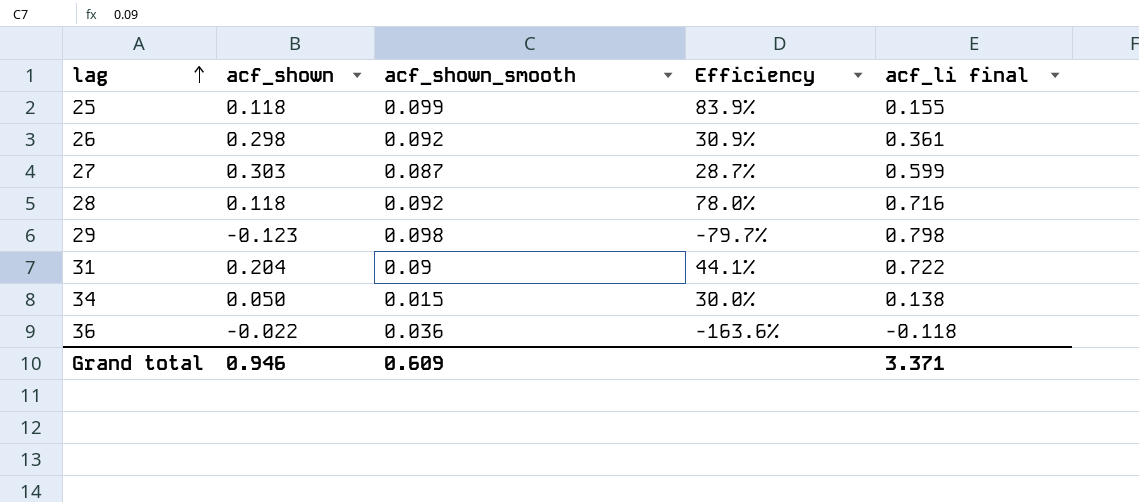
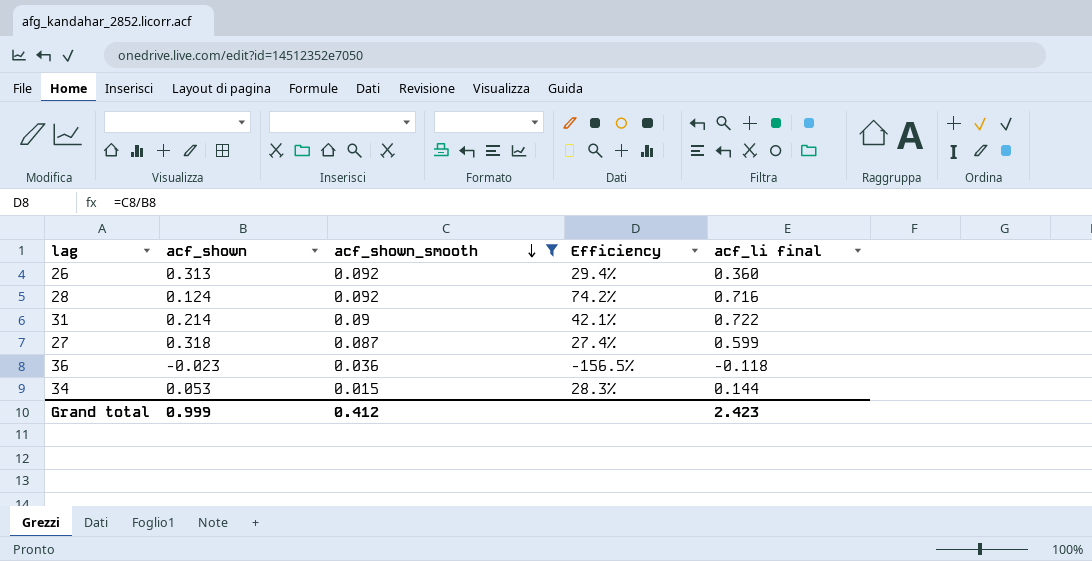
filter: none -> acf_shown_smooth <= 0.092
row order: lag ascending -> acf_shown_smooth descending
26 | acf_shown: 0.298 -> 0.313
26 | Efficiency: 30.9% -> 29.4%
26 | acf_li final: 0.361 -> 0.360
28 | acf_shown: 0.118 -> 0.124
28 | Efficiency: 78.0% -> 74.2%
31 | acf_shown: 0.204 -> 0.214
31 | Efficiency: 44.1% -> 42.1%
27 | acf_shown: 0.303 -> 0.318
27 | Efficiency: 28.7% -> 27.4%
36 | acf_shown: -0.022 -> -0.023
36 | Efficiency: -163.6% -> -156.5%
34 | acf_shown: 0.050 -> 0.053
34 | Efficiency: 30.0% -> 28.3%
34 | acf_li final: 0.138 -> 0.144
Grand total | acf_shown: 0.946 -> 0.999
Grand total | acf_shown_smooth: 0.609 -> 0.412
Grand total | acf_li final: 3.371 -> 2.423

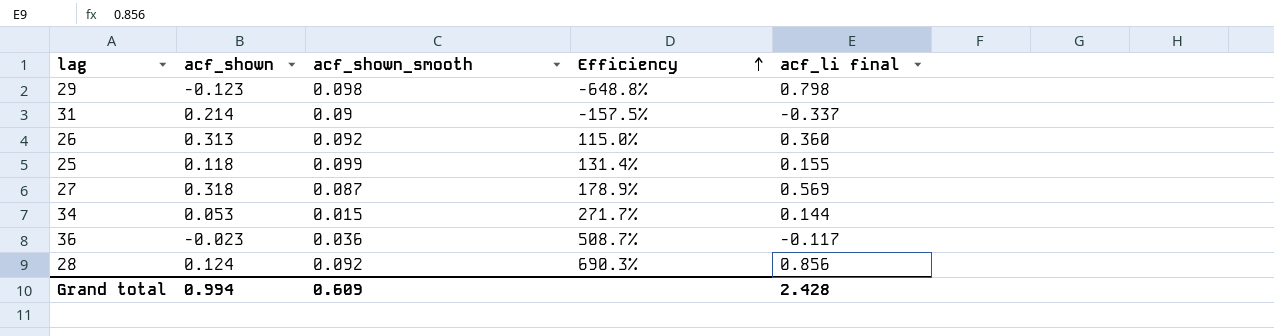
filter: acf_shown_smooth <= 0.092 -> none
row order: acf_shown_smooth descending -> Efficiency ascending
column Efficiency | formula: [acf_shown_smooth] / [acf_shown] -> [acf_li final] / [acf_shown]
31 | acf_li final: 0.722 -> -0.337
27 | acf_li final: 0.599 -> 0.569
36 | acf_li final: -0.118 -> -0.117
28 | acf_li final: 0.716 -> 0.856
Grand total | acf_shown: 0.999 -> 0.994
Grand total | acf_shown_smooth: 0.412 -> 0.609
Grand total | acf_li final: 2.423 -> 2.428

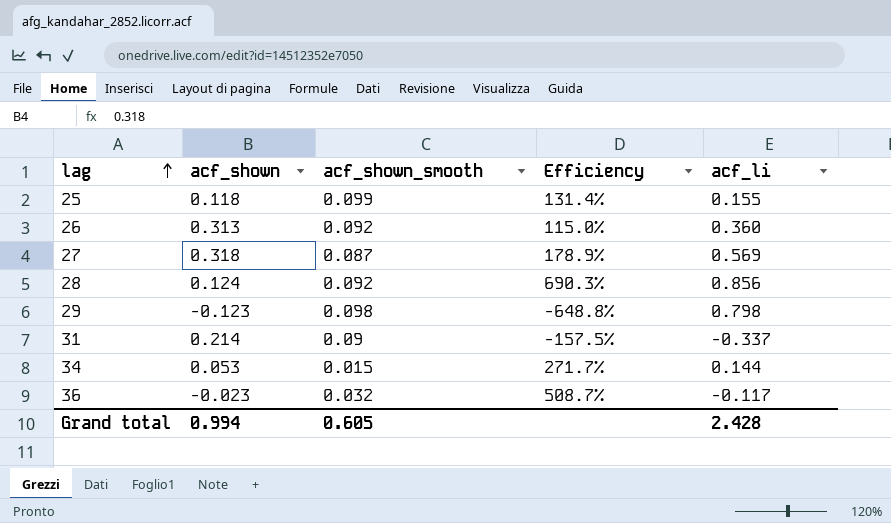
row order: Efficiency ascending -> lag ascending
column name: acf_li final -> acf_li
36 | acf_shown_smooth: 0.036 -> 0.032
Grand total | acf_shown_smooth: 0.609 -> 0.605

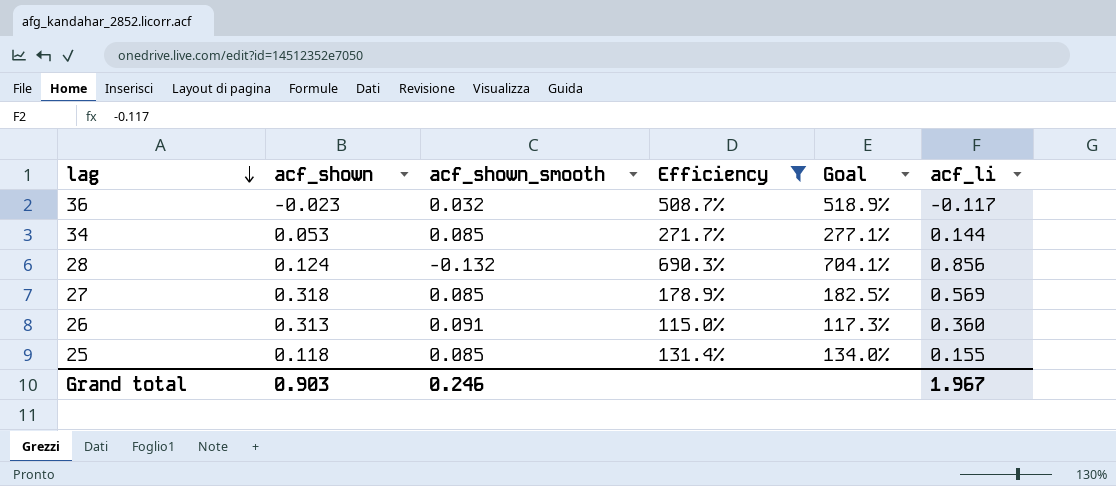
filter: none -> Efficiency >= 115.0%
row order: lag ascending -> lag descending
column Goal | formula: none -> [Efficiency] * 1.02
34 | acf_shown_smooth: 0.015 -> 0.085
28 | acf_shown_smooth: 0.092 -> -0.132
27 | acf_shown_smooth: 0.087 -> 0.085
26 | acf_shown_smooth: 0.092 -> 0.091
25 | acf_shown_smooth: 0.099 -> 0.085
Grand total | acf_shown: 0.994 -> 0.903
Grand total | acf_shown_smooth: 0.605 -> 0.246
Grand total | acf_li: 2.428 -> 1.967

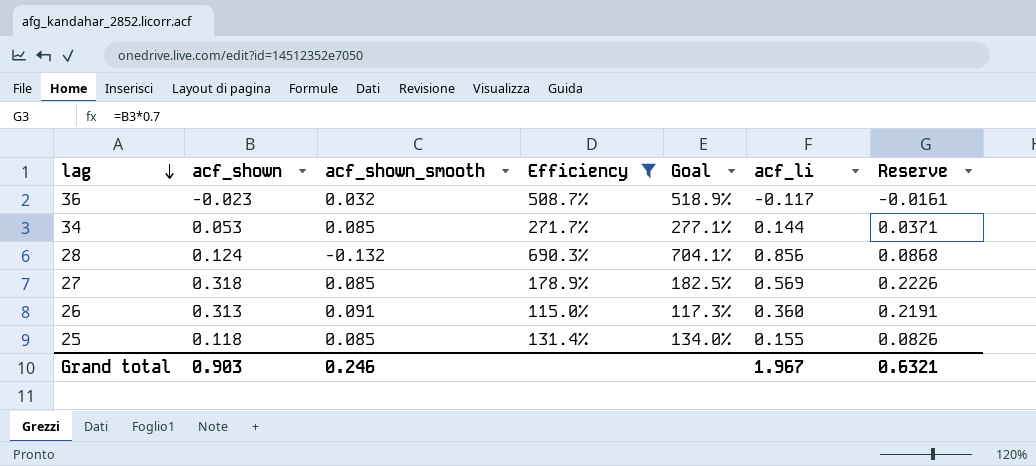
column Reserve | formula: none -> [acf_shown] * 0.7

